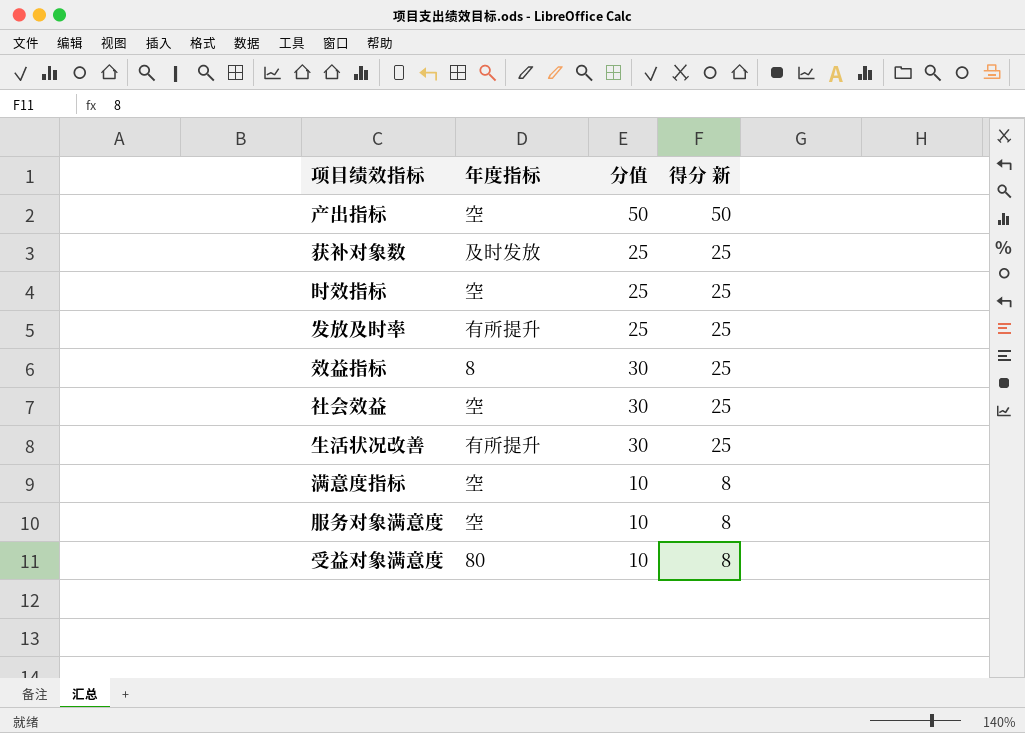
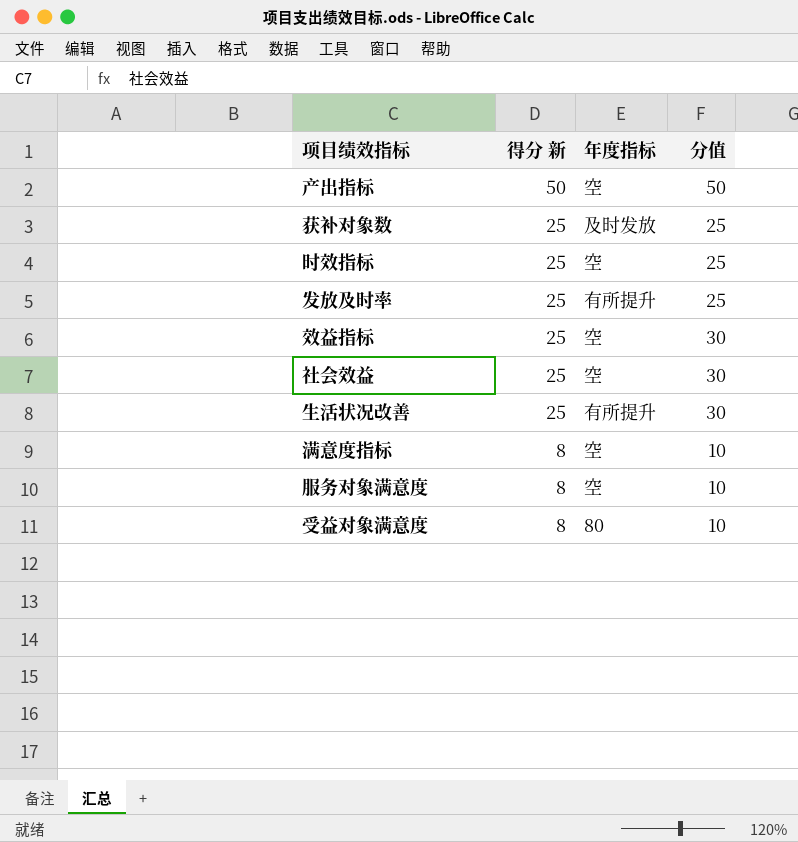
column 得分 新 | position: 4 -> 2
效益指标 | 年度指标: 8 -> 空

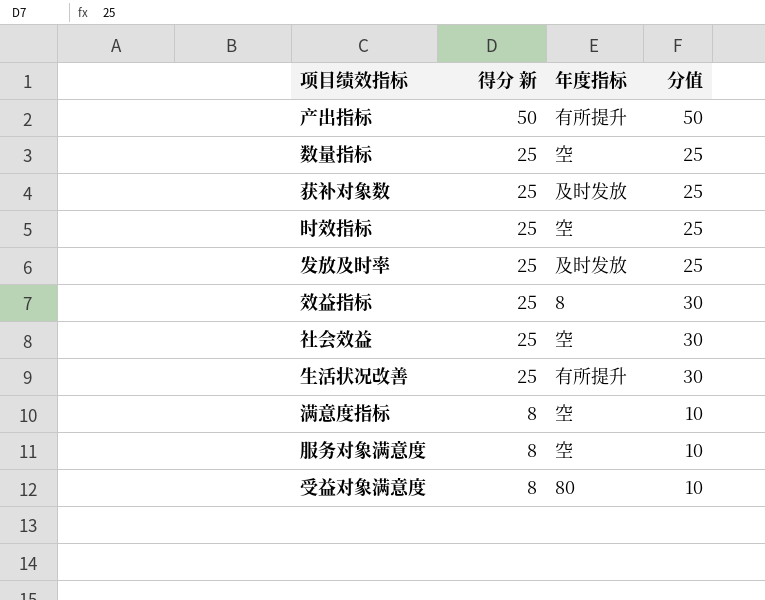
产出指标 | 年度指标: 空 -> 有所提升
row 数量指标: none -> 25 | 空 | 25
发放及时率 | 年度指标: 有所提升 -> 及时发放
效益指标 | 年度指标: 空 -> 8

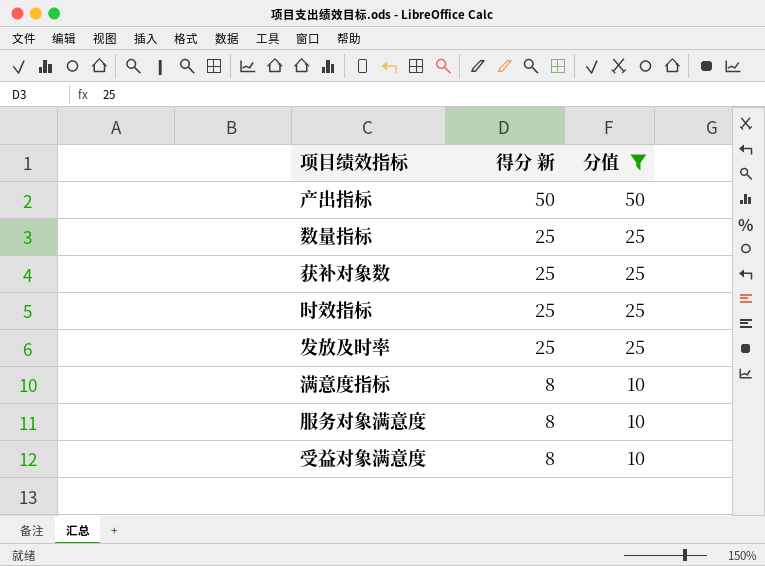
filter: none -> 分值 != 30
column 年度指标 | position: 3 -> none

